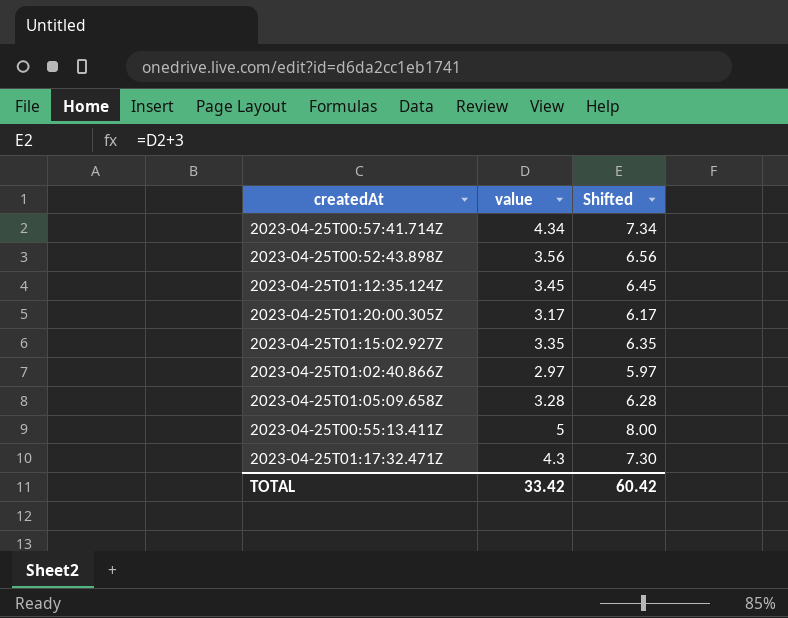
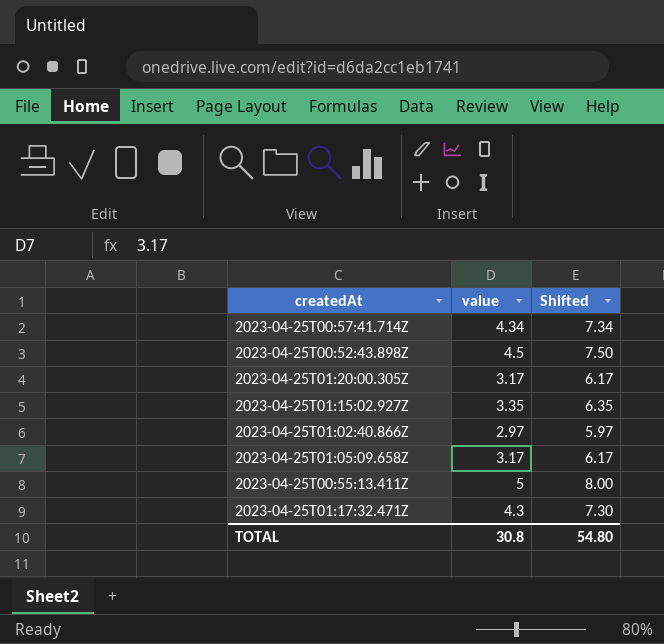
row 2023-04-25T01:12:35.124Z: 3.45 | 6.45 -> none
2023-04-25T00:52:43.898Z | value: 3.56 -> 4.5
2023-04-25T00:52:43.898Z | Shifted: 6.56 -> 7.50
2023-04-25T01:05:09.658Z | value: 3.28 -> 3.17
2023-04-25T01:05:09.658Z | Shifted: 6.28 -> 6.17
TOTAL | value: 33.42 -> 30.8
TOTAL | Shifted: 60.42 -> 54.80

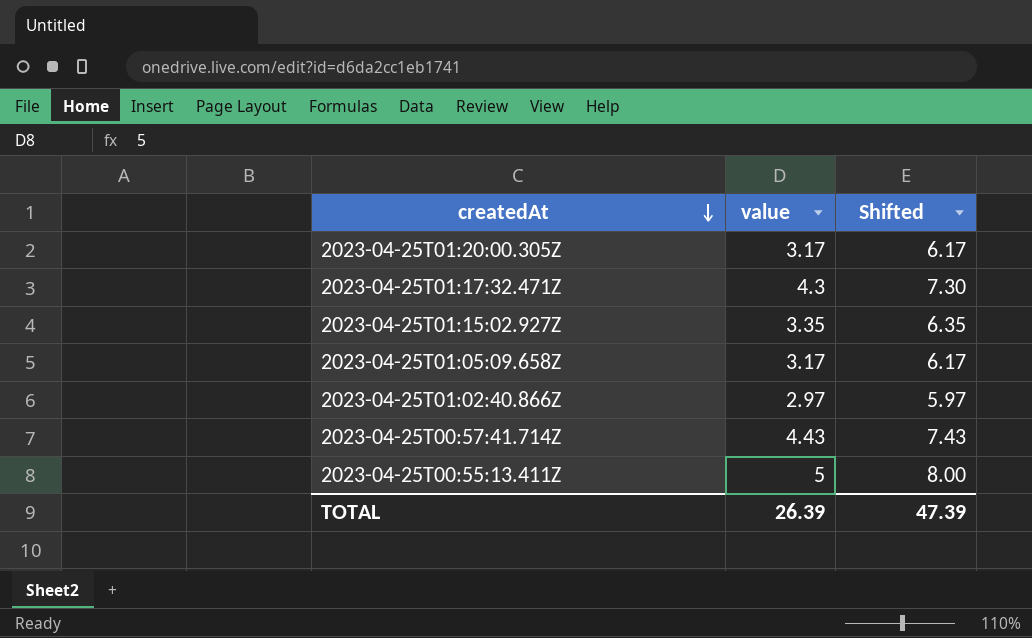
row order: none -> createdAt descending
row 2023-04-25T00:52:43.898Z: 4.5 | 7.50 -> none
2023-04-25T00:57:41.714Z | value: 4.34 -> 4.43
2023-04-25T00:57:41.714Z | Shifted: 7.34 -> 7.43
TOTAL | value: 30.8 -> 26.39
TOTAL | Shifted: 54.80 -> 47.39

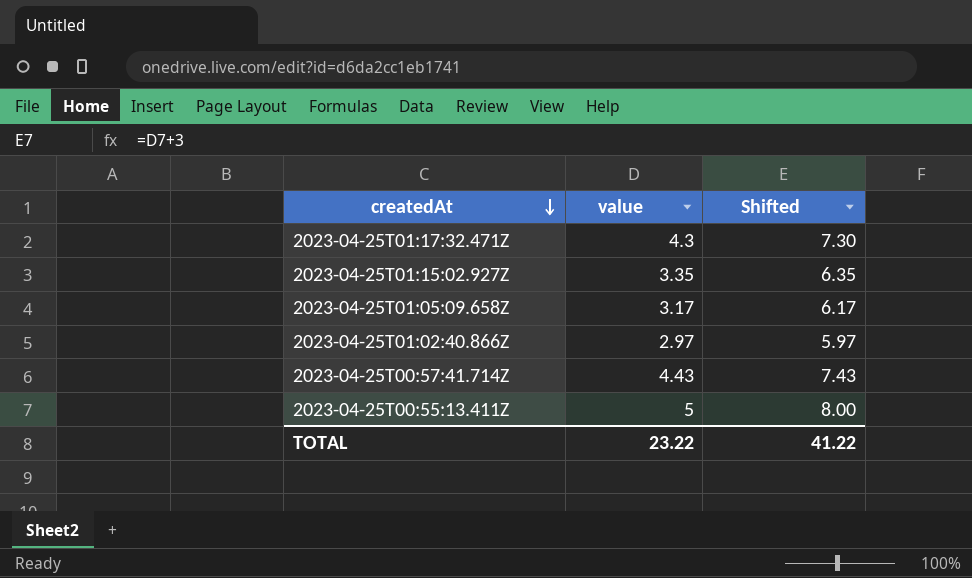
row 2023-04-25T01:20:00.305Z: 3.17 | 6.17 -> none
TOTAL | value: 26.39 -> 23.22
TOTAL | Shifted: 47.39 -> 41.22

